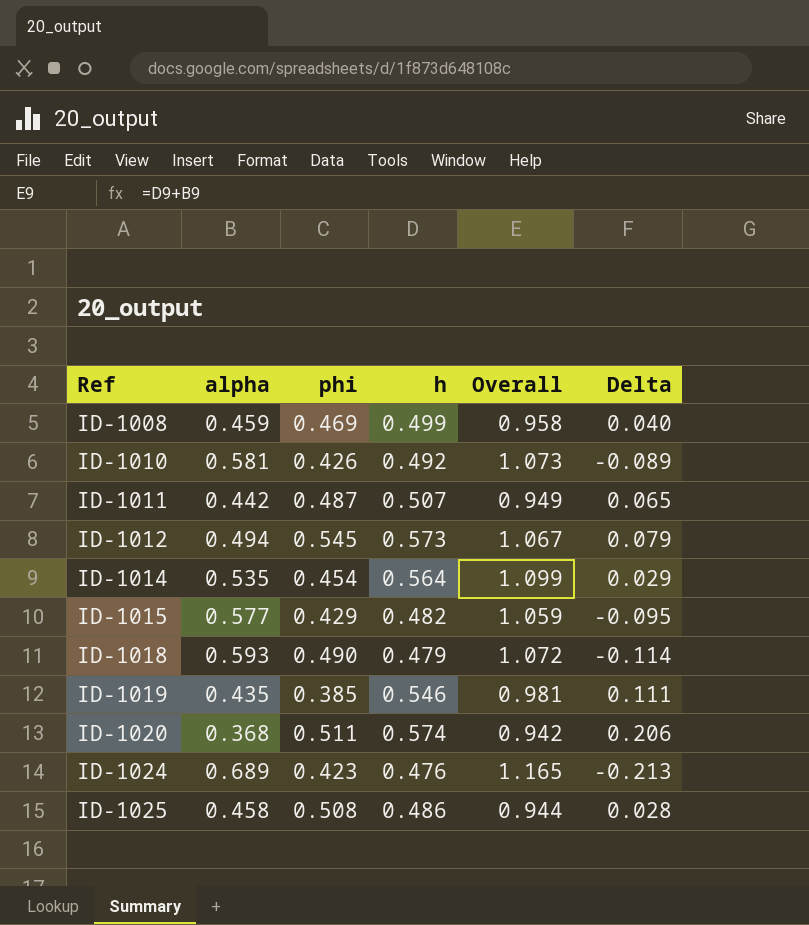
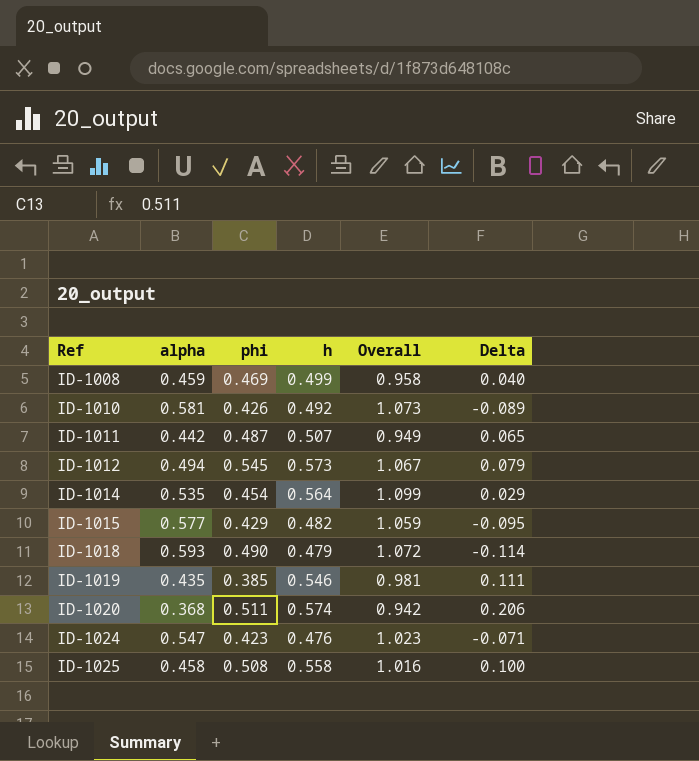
ID-1024 | alpha: 0.689 -> 0.547
ID-1024 | Overall: 1.165 -> 1.023
ID-1024 | Delta: -0.213 -> -0.071
ID-1025 | h: 0.486 -> 0.558
ID-1025 | Overall: 0.944 -> 1.016
ID-1025 | Delta: 0.028 -> 0.100

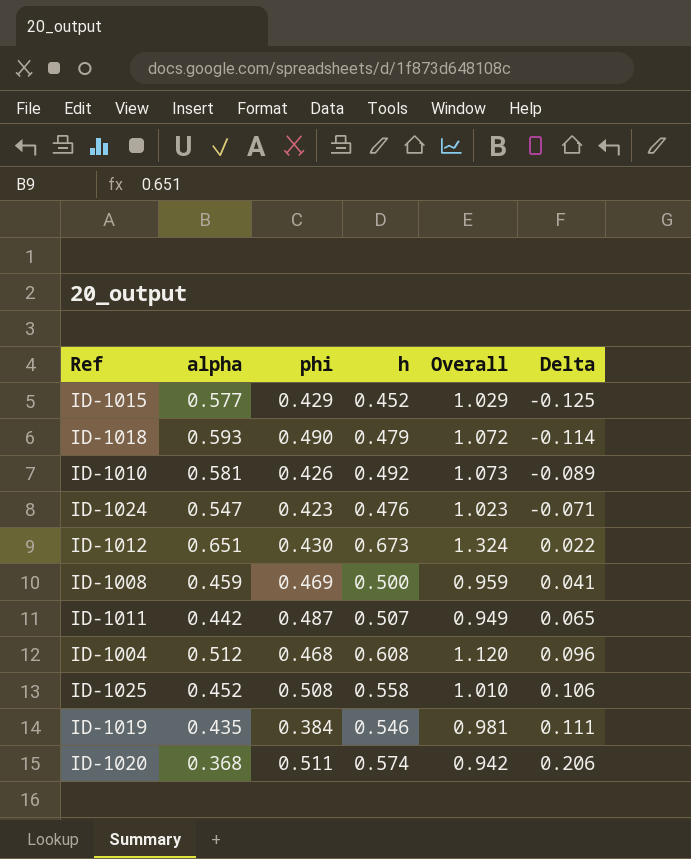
row order: Ref ascending -> Delta ascending
row ID-1014: 0.535 | 0.454 | 0.564 | 1.099 | 0.029 -> none
ID-1015 | h: 0.482 -> 0.452
ID-1015 | Overall: 1.059 -> 1.029
ID-1015 | Delta: -0.095 -> -0.125
ID-1012 | alpha: 0.494 -> 0.651
ID-1012 | phi: 0.545 -> 0.430
ID-1012 | h: 0.573 -> 0.673
ID-1012 | Overall: 1.067 -> 1.324
ID-1012 | Delta: 0.079 -> 0.022
ID-1008 | h: 0.499 -> 0.500
ID-1008 | Overall: 0.958 -> 0.959
ID-1008 | Delta: 0.040 -> 0.041
row ID-1004: none -> 0.512 | 0.468 | 0.608 | 1.120 | 0.096
ID-1025 | alpha: 0.458 -> 0.452
ID-1025 | Overall: 1.016 -> 1.010
ID-1025 | Delta: 0.100 -> 0.106
ID-1019 | phi: 0.385 -> 0.384

